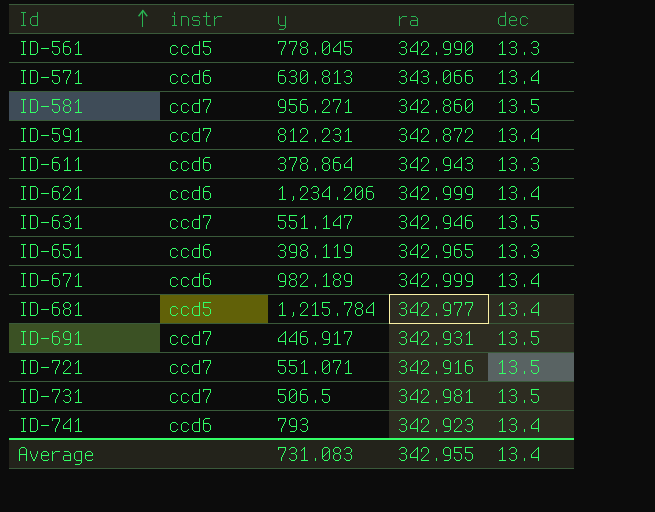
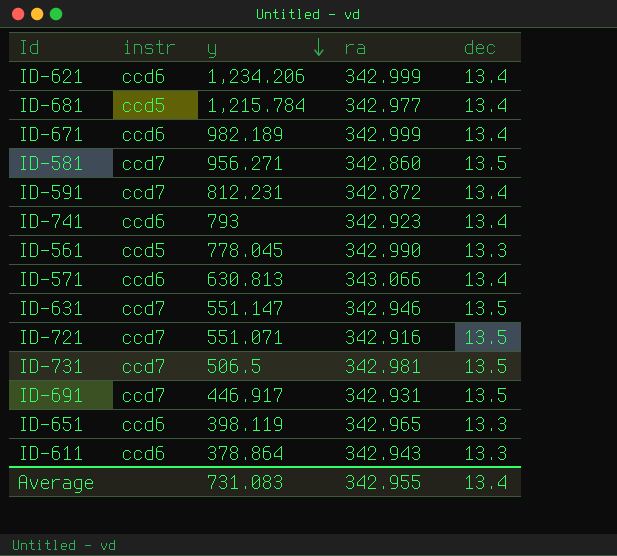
row order: Id ascending -> y descending

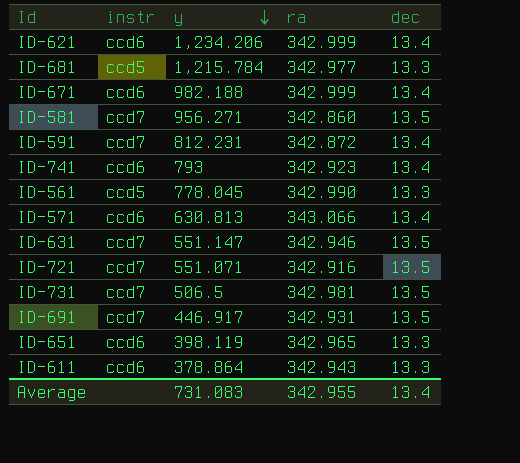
ID-681 | dec: 13.4 -> 13.3
ID-671 | y: 982.189 -> 982.188

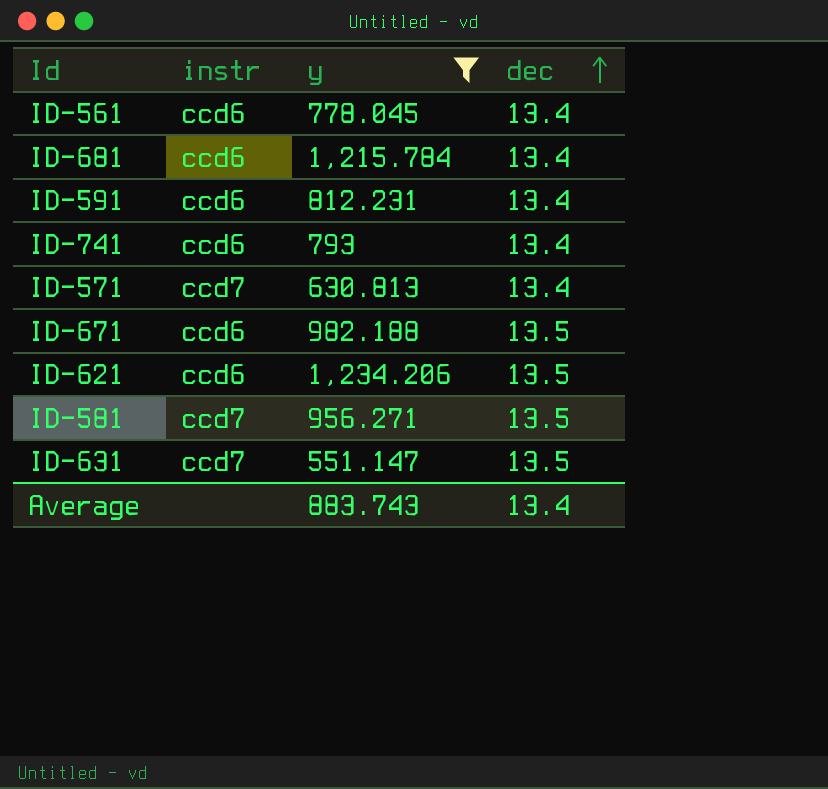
filter: none -> y >= 551.147
row order: y descending -> dec ascending
column ra | position: 4 -> none
ID-561 | instr: ccd5 -> ccd6
ID-561 | dec: 13.3 -> 13.4
ID-681 | instr: ccd5 -> ccd6
ID-681 | dec: 13.3 -> 13.4
ID-591 | instr: ccd7 -> ccd6
ID-571 | instr: ccd6 -> ccd7
ID-671 | dec: 13.4 -> 13.5
ID-621 | dec: 13.4 -> 13.5
Average | y: 731.083 -> 883.743

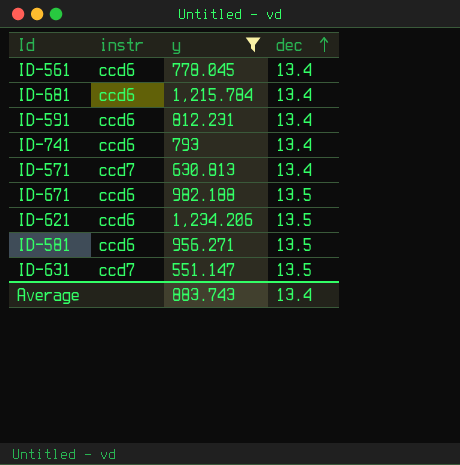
ID-581 | instr: ccd7 -> ccd6

